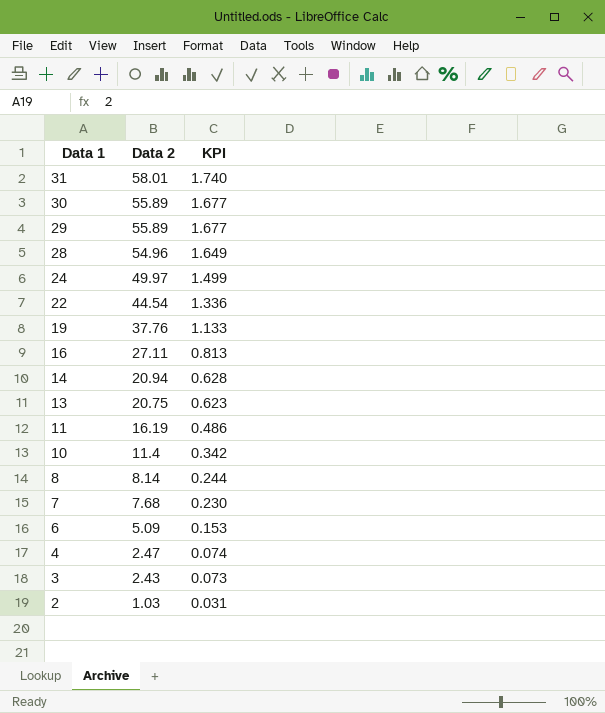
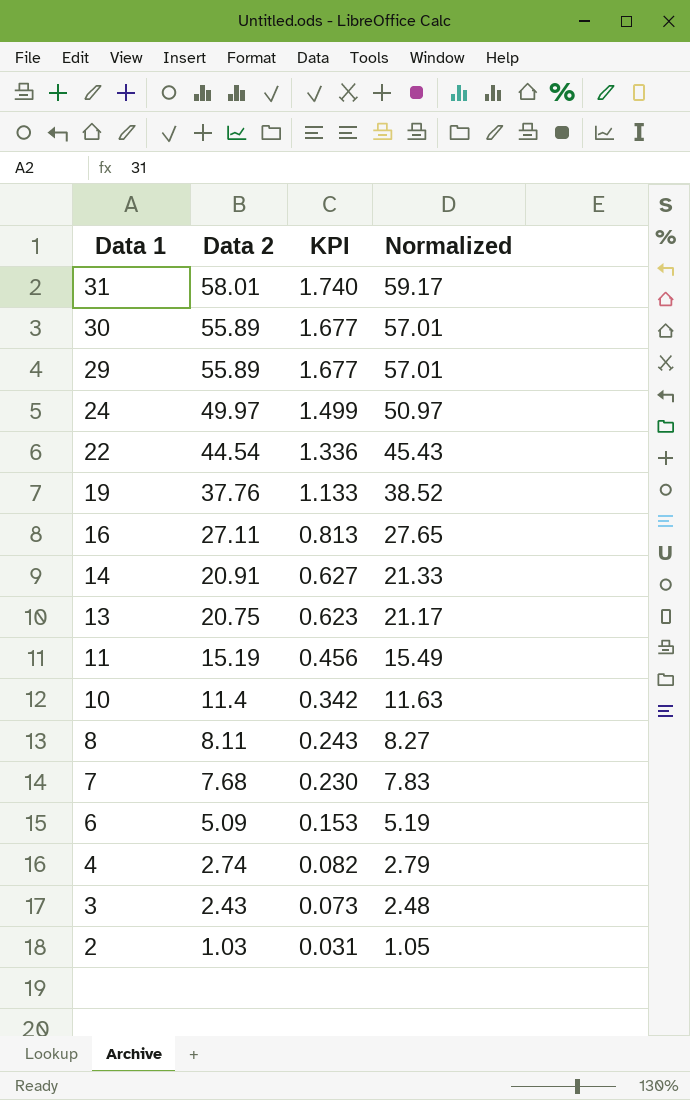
column Normalized | formula: none -> [Data 2] * 1.02
row 28: 54.96 | 1.649 -> none
14 | Data 2: 20.94 -> 20.91
14 | KPI: 0.628 -> 0.627
11 | Data 2: 16.19 -> 15.19
11 | KPI: 0.486 -> 0.456
8 | Data 2: 8.14 -> 8.11
8 | KPI: 0.244 -> 0.243
4 | Data 2: 2.47 -> 2.74
4 | KPI: 0.074 -> 0.082

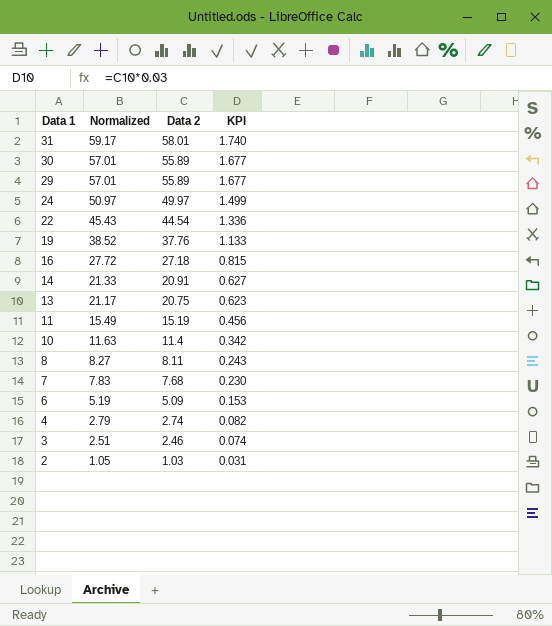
column Normalized | position: 4 -> 2
16 | Normalized: 27.65 -> 27.72
16 | Data 2: 27.11 -> 27.18
16 | KPI: 0.813 -> 0.815
3 | Normalized: 2.48 -> 2.51
3 | Data 2: 2.43 -> 2.46
3 | KPI: 0.073 -> 0.074

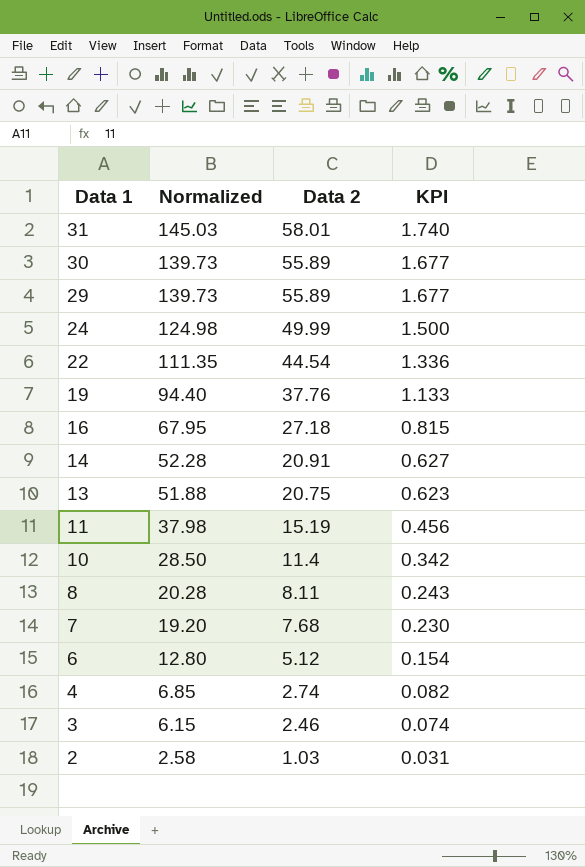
column Normalized | formula: [Data 2] * 1.02 -> [Data 2] * 2.5
24 | Data 2: 49.97 -> 49.99
24 | KPI: 1.499 -> 1.500
6 | Data 2: 5.09 -> 5.12
6 | KPI: 0.153 -> 0.154

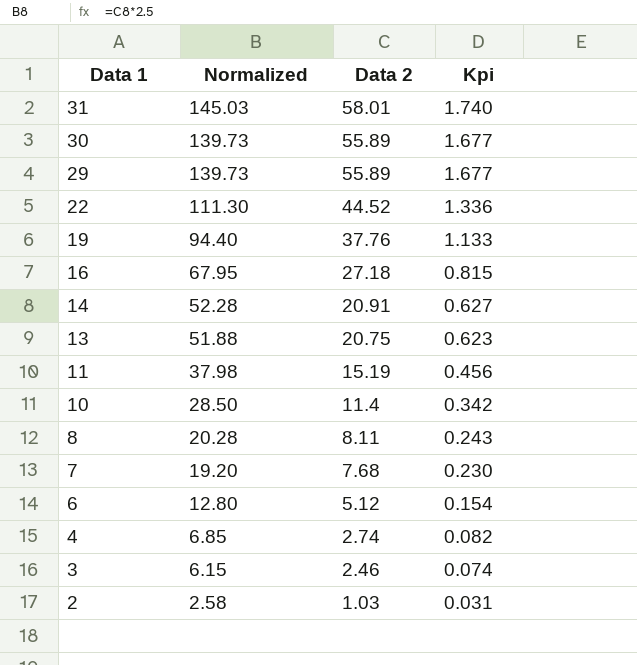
column name: KPI -> Kpi
row 24: 124.98 | 49.99 | 1.500 -> none
22 | Normalized: 111.35 -> 111.30
22 | Data 2: 44.54 -> 44.52

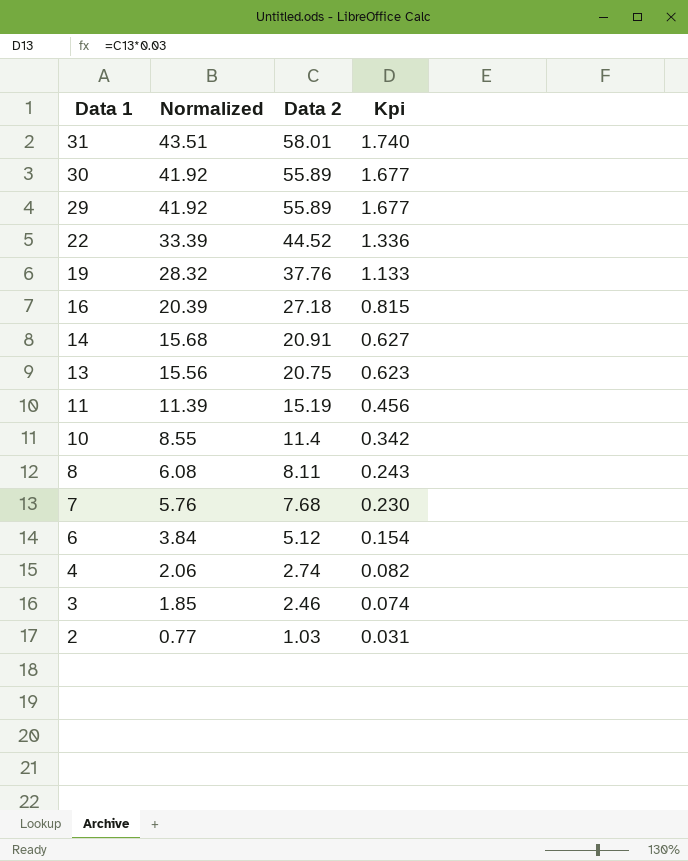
column Normalized | formula: [Data 2] * 2.5 -> [Data 2] * 0.75

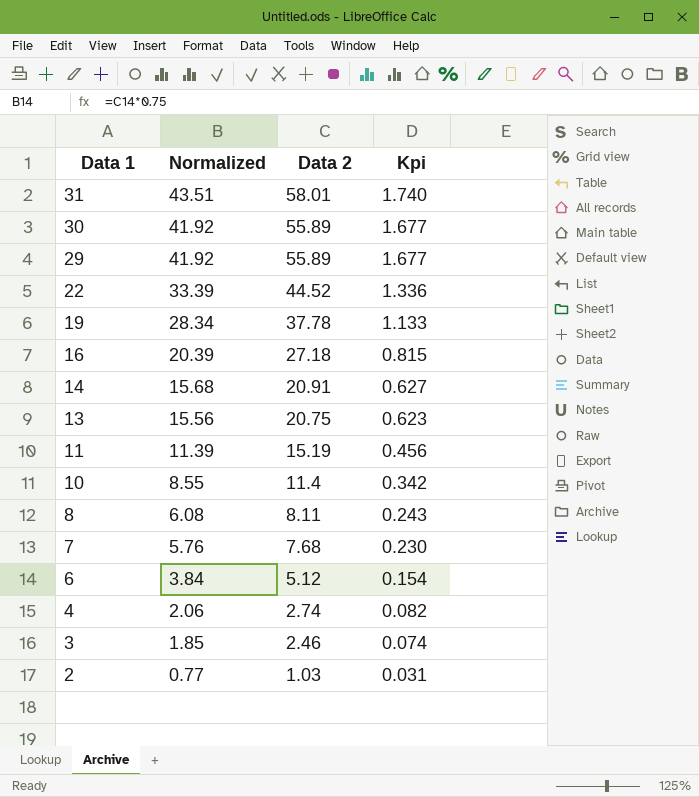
19 | Normalized: 28.32 -> 28.34
19 | Data 2: 37.76 -> 37.78

